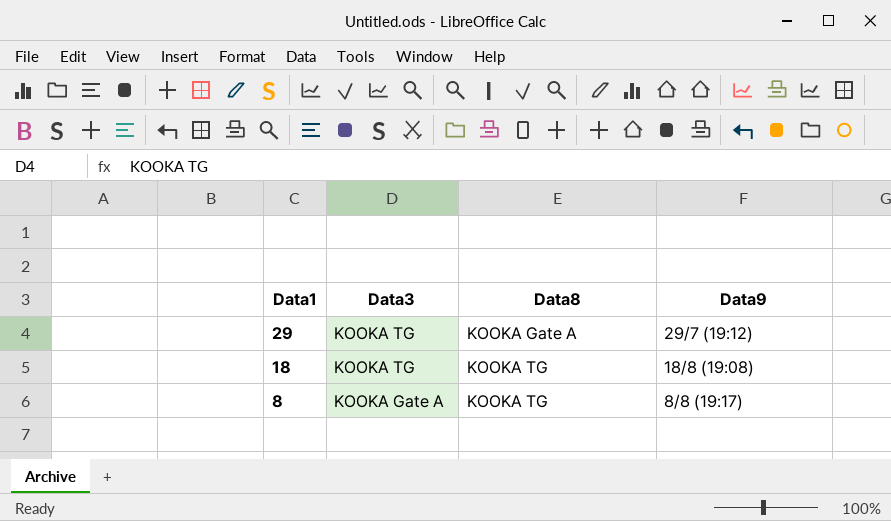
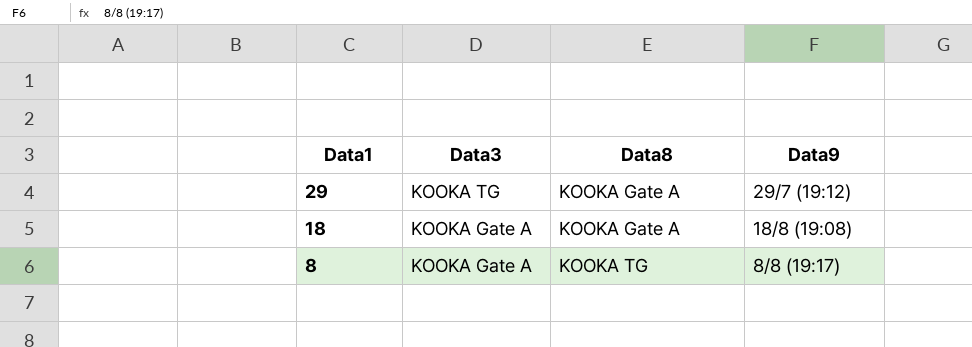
18 | Data3: KOOKA TG -> KOOKA Gate A
18 | Data8: KOOKA TG -> KOOKA Gate A

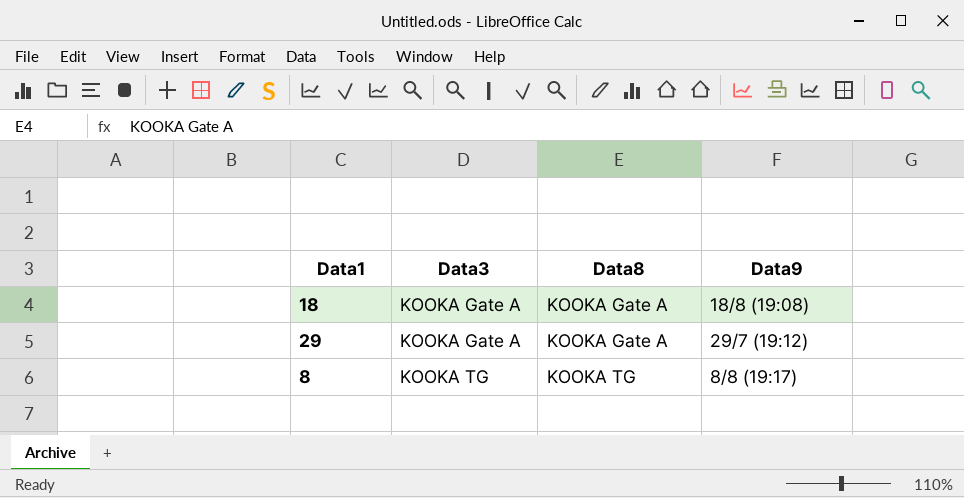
row order: Data1 descending -> Data3 ascending
29 | Data3: KOOKA TG -> KOOKA Gate A
8 | Data3: KOOKA Gate A -> KOOKA TG

